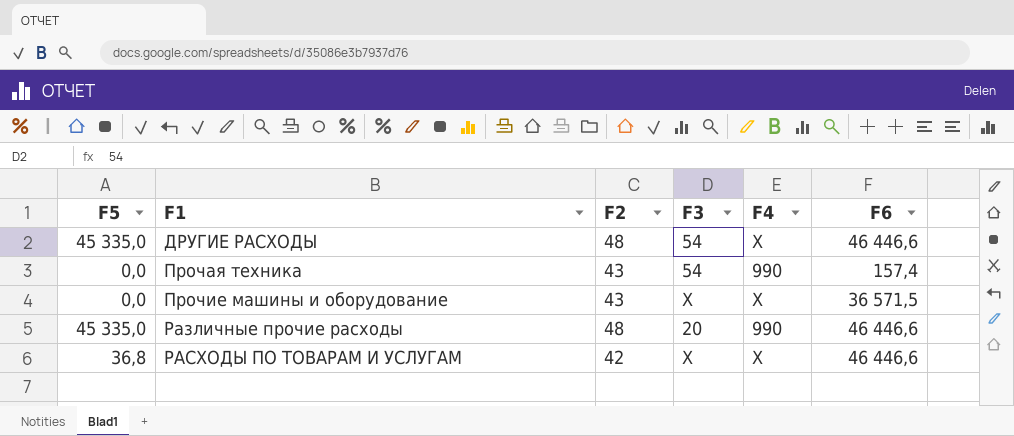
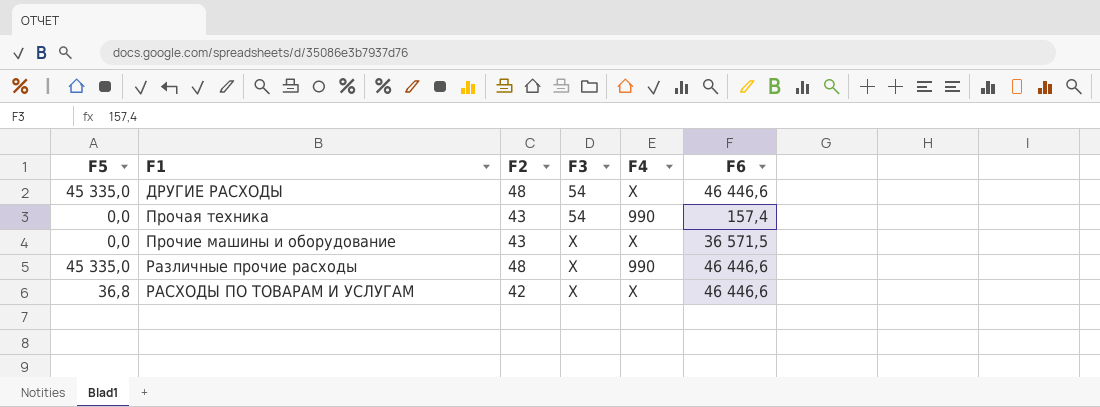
Различные прочие расходы | F3: 20 -> X

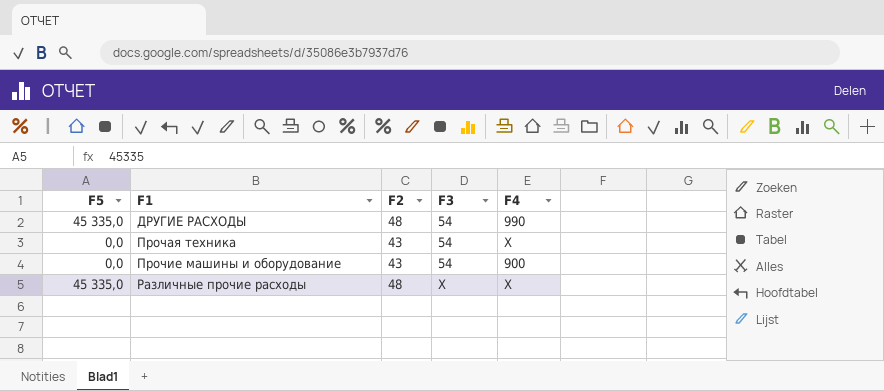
column F6 | position: 6 -> none
row РАСХОДЫ ПО ТОВАРАМ И УСЛУГАМ: 36,8 | 42 | X | X | 46 446,6 -> none
ДРУГИЕ РАСХОДЫ | F4: X -> 990
Прочая техника | F4: 990 -> X
Прочие машины и оборудование | F3: X -> 54
Прочие машины и оборудование | F4: X -> 900
Различные прочие расходы | F4: 990 -> X

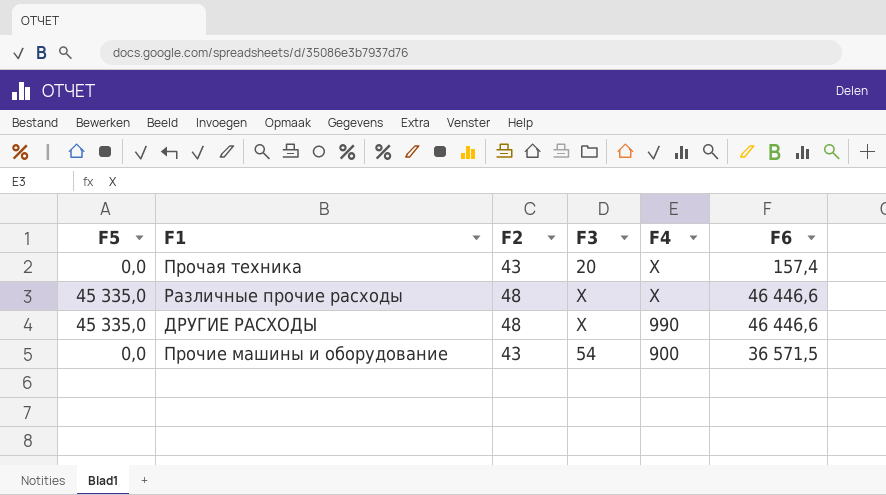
row order: F1 ascending -> F4 descending
column F6 | position: none -> 6
Прочая техника | F3: 54 -> 20
ДРУГИЕ РАСХОДЫ | F3: 54 -> X

